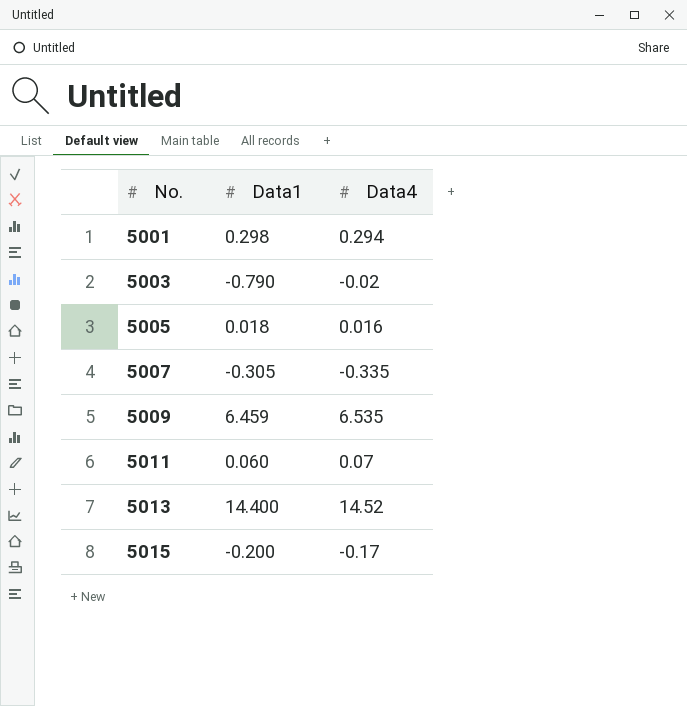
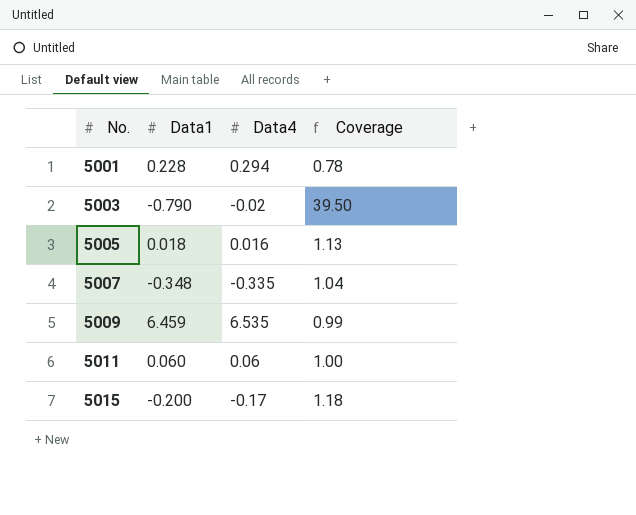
column Coverage | formula: none -> [Data1] / [Data4]
row 5013: 14.400 | 14.52 -> none
5001 | Data1: 0.298 -> 0.228
5007 | Data1: -0.305 -> -0.348
5011 | Data4: 0.07 -> 0.06

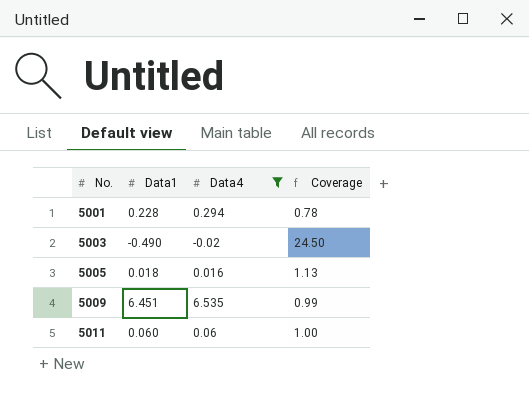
filter: none -> Data4 >= -0.02
5003 | Data1: -0.790 -> -0.490
5003 | Coverage: 39.50 -> 24.50
5009 | Data1: 6.459 -> 6.451

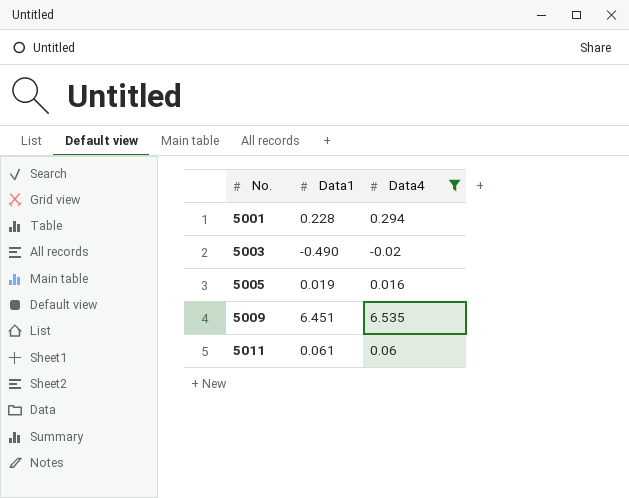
column Coverage | formula: [Data1] / [Data4] -> none
5005 | Data1: 0.018 -> 0.019
5011 | Data1: 0.060 -> 0.061

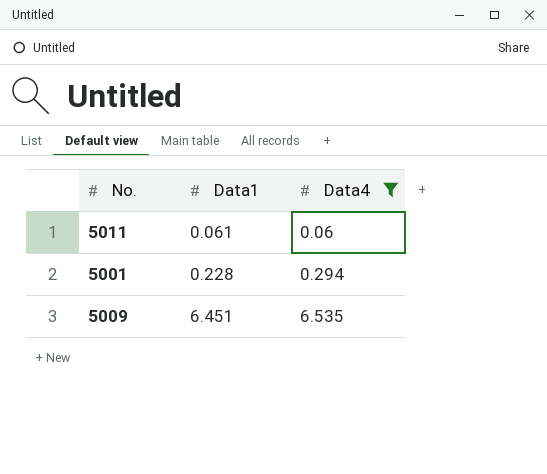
row order: No. ascending -> Data1 ascending
row 5003: -0.490 | -0.02 -> none
row 5005: 0.019 | 0.016 -> none

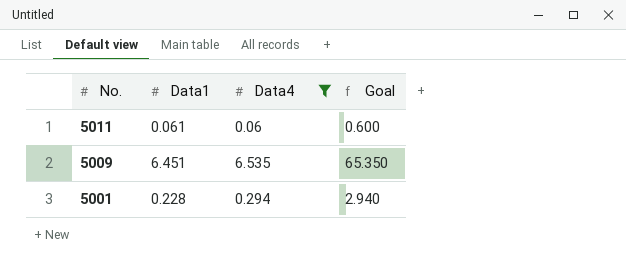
row order: Data1 ascending -> No. descending
column Goal | formula: none -> [Data4] * 10

